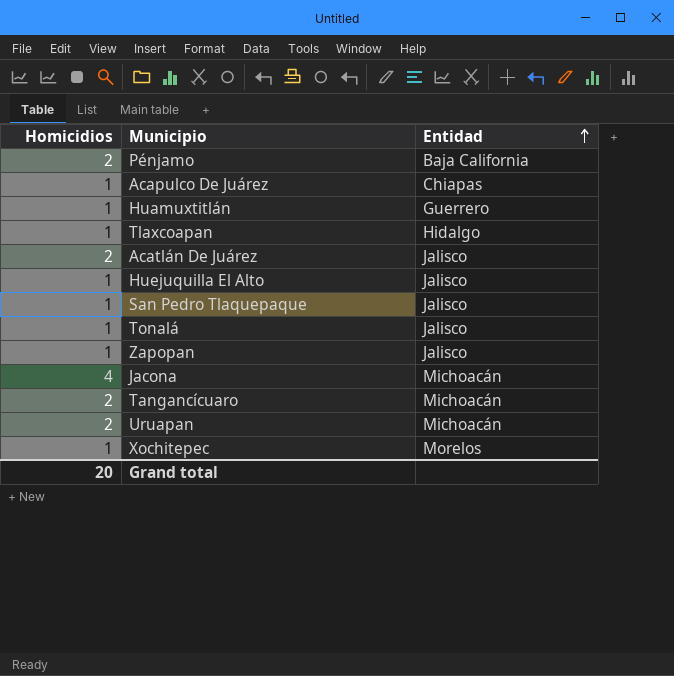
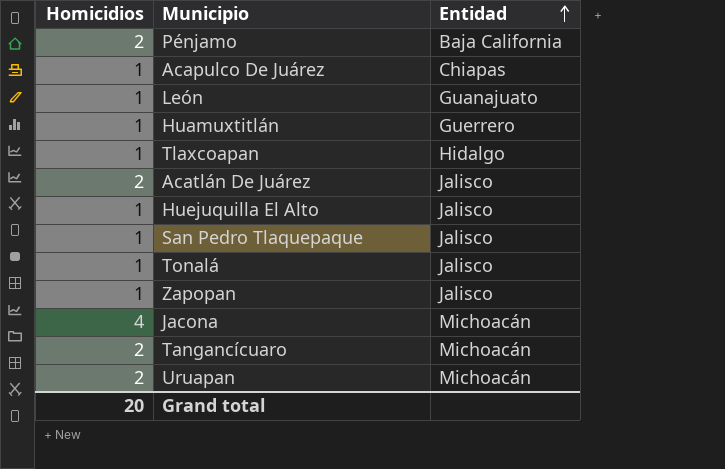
row Xochitepec: 1 | Morelos -> none
row León: none -> 1 | Guanajuato

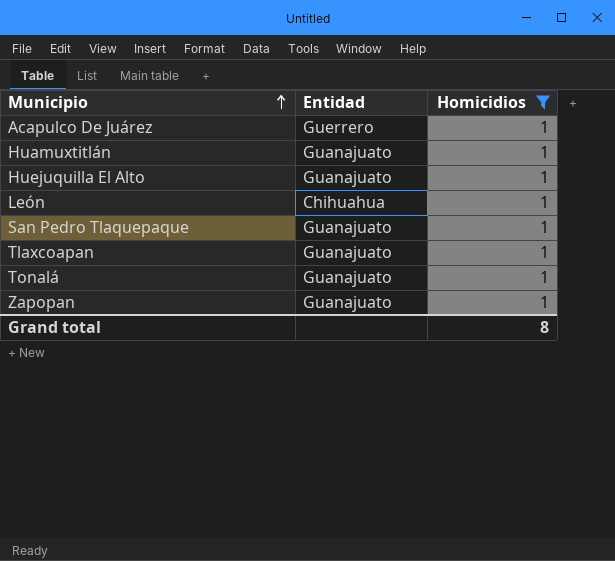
filter: none -> Homicidios = 1
row order: Entidad ascending -> Municipio ascending
column Homicidios | position: 1 -> 3
Acapulco De Juárez | Entidad: Chiapas -> Guerrero
Huamuxtitlán | Entidad: Guerrero -> Guanajuato
Huejuquilla El Alto | Entidad: Jalisco -> Guanajuato
León | Entidad: Guanajuato -> Chihuahua
San Pedro Tlaquepaque | Entidad: Jalisco -> Guanajuato
Tlaxcoapan | Entidad: Hidalgo -> Guanajuato
Tonalá | Entidad: Jalisco -> Guanajuato
Zapopan | Entidad: Jalisco -> Guanajuato
Grand total | Homicidios: 20 -> 8

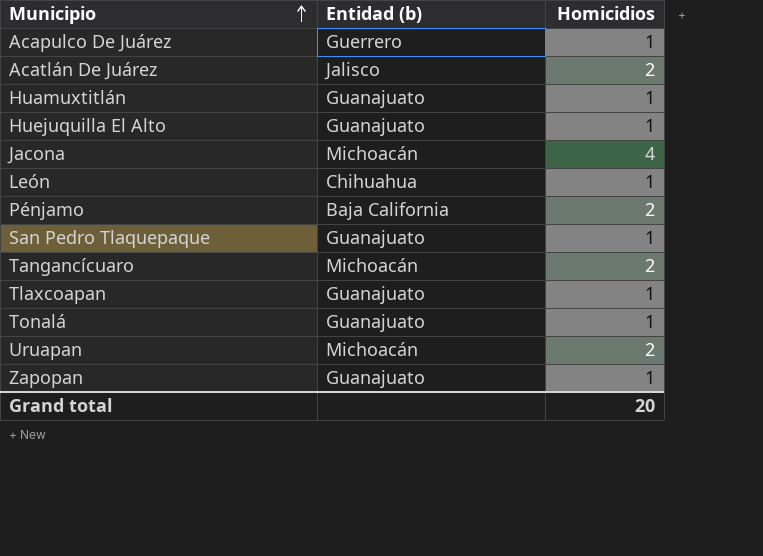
filter: Homicidios = 1 -> none
column name: Entidad -> Entidad (b)
Grand total | Homicidios: 8 -> 20

